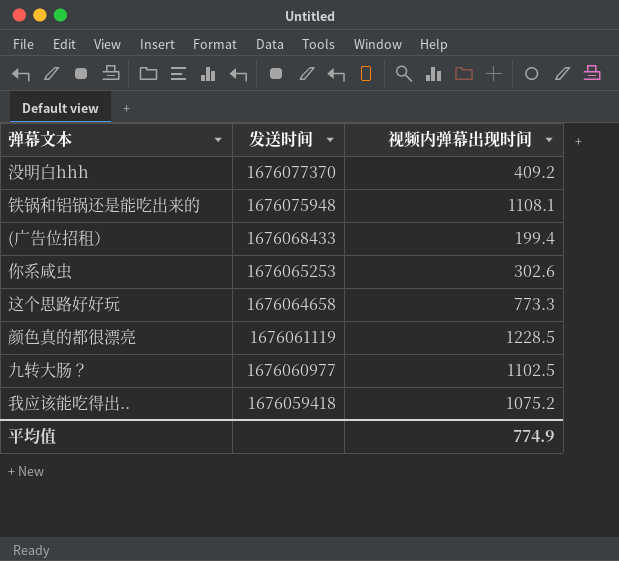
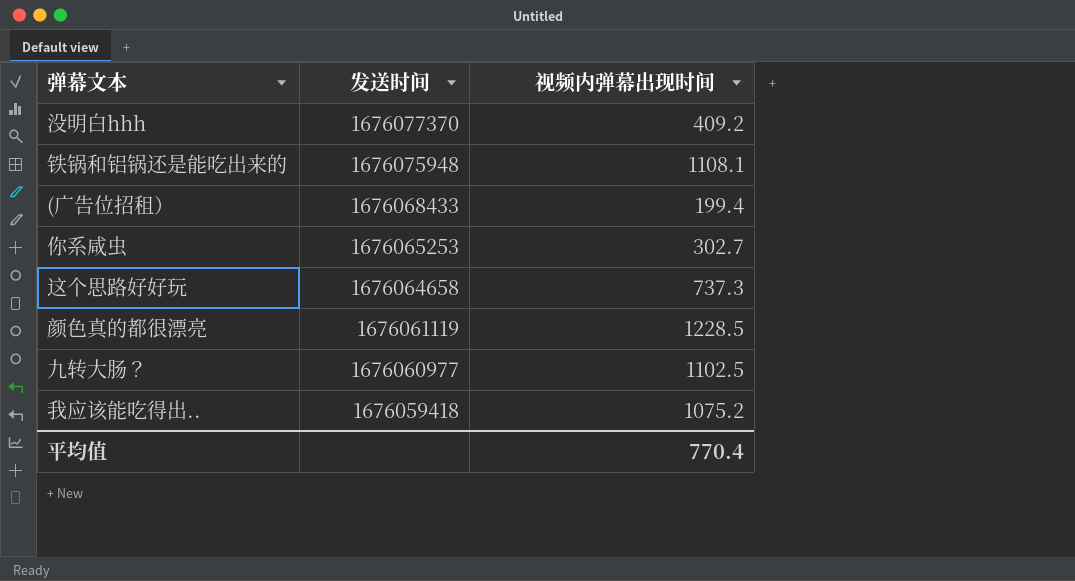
你系咸虫 | 视频内弹幕出现时间: 302.6 -> 302.7
这个思路好好玩 | 视频内弹幕出现时间: 773.3 -> 737.3
平均值 | 视频内弹幕出现时间: 774.9 -> 770.4

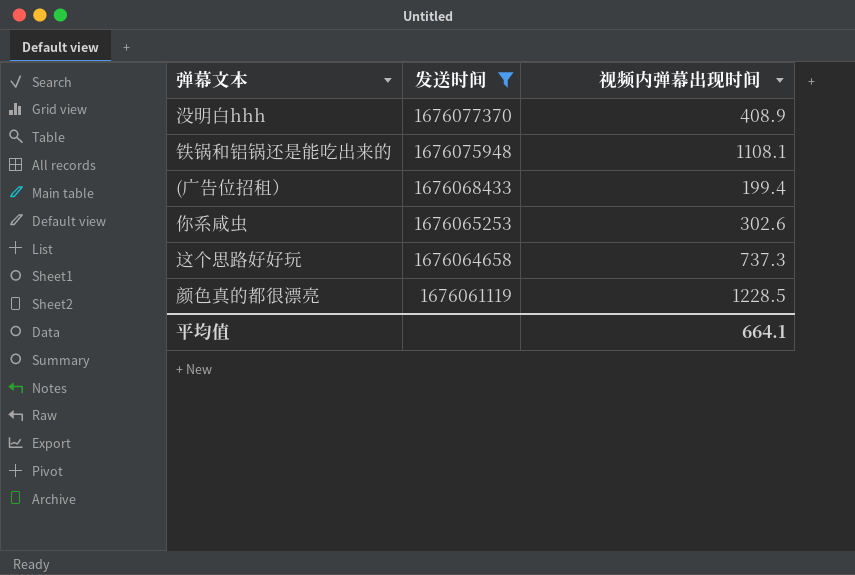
filter: none -> 发送时间 >= 1676061119
没明白hhh | 视频内弹幕出现时间: 409.2 -> 408.9
你系咸虫 | 视频内弹幕出现时间: 302.7 -> 302.6
平均值 | 视频内弹幕出现时间: 770.4 -> 664.1

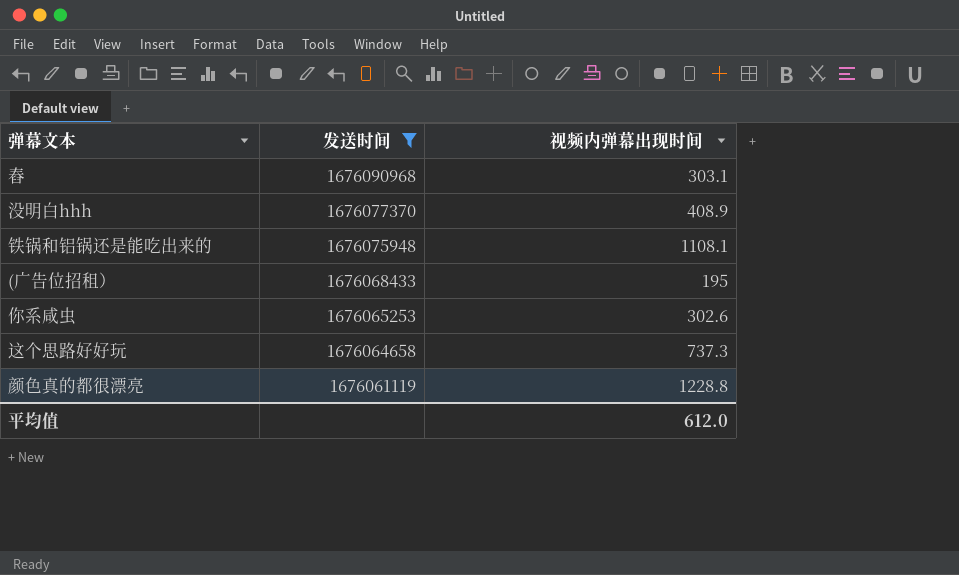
row 舂: none -> 1676090968 | 303.1
(广告位招租） | 视频内弹幕出现时间: 199.4 -> 195
颜色真的都很漂亮 | 视频内弹幕出现时间: 1228.5 -> 1228.8
平均值 | 视频内弹幕出现时间: 664.1 -> 612.0

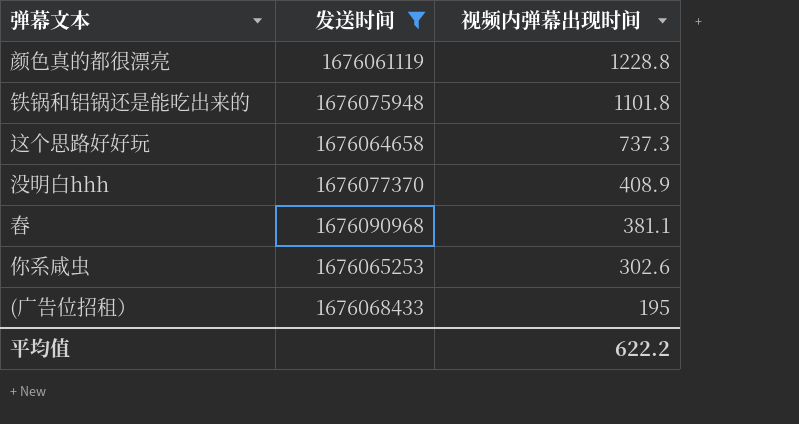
row order: 发送时间 descending -> 视频内弹幕出现时间 descending
铁锅和铝锅还是能吃出来的 | 视频内弹幕出现时间: 1108.1 -> 1101.8
舂 | 视频内弹幕出现时间: 303.1 -> 381.1
平均值 | 视频内弹幕出现时间: 612.0 -> 622.2

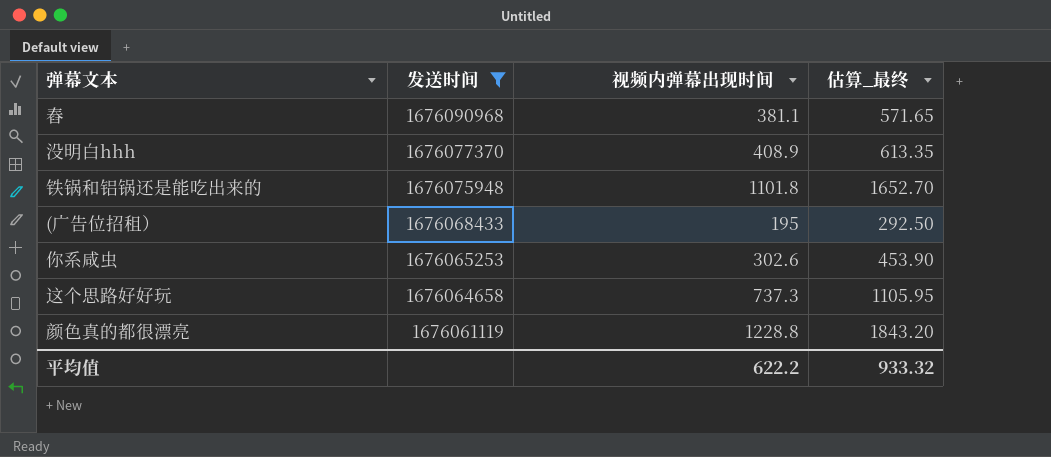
row order: 视频内弹幕出现时间 descending -> 发送时间 descending
column 估算_最终 | formula: none -> [视频内弹幕出现时间] * 1.5

